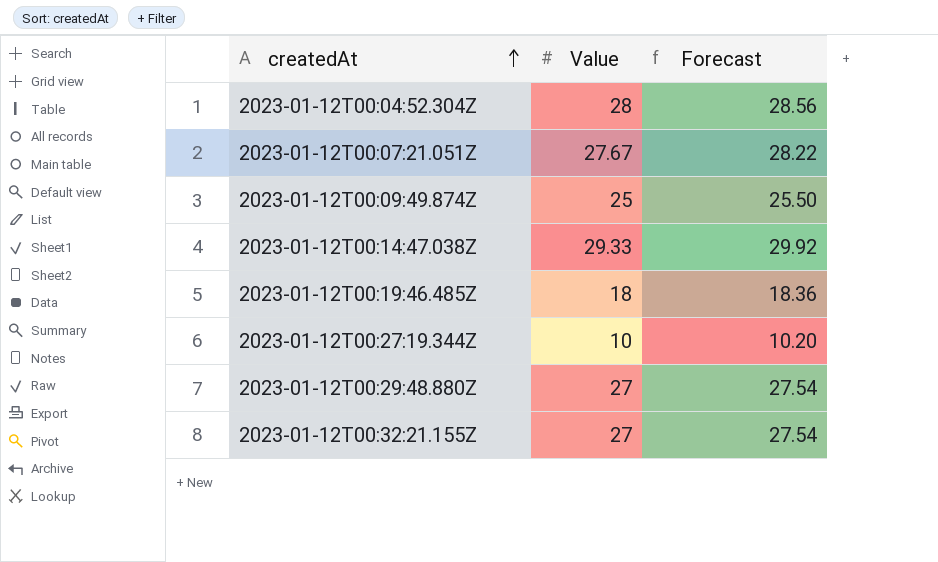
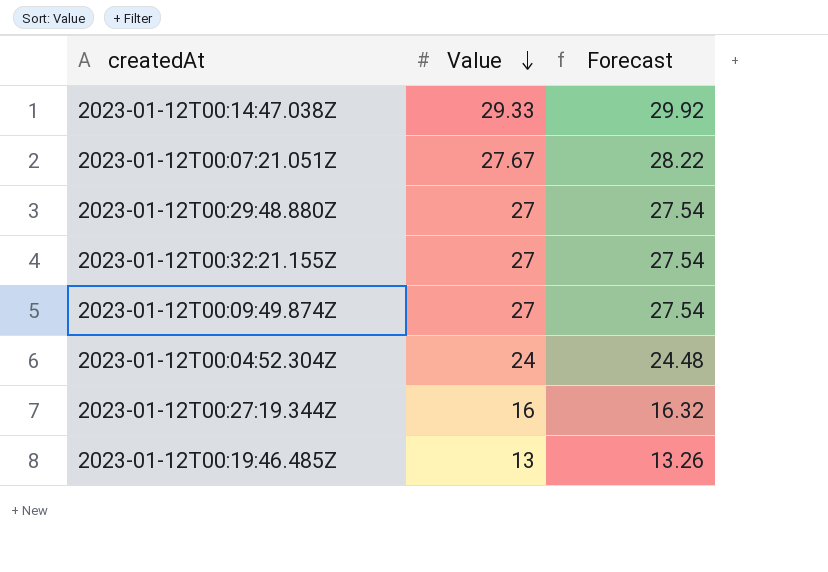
row order: createdAt ascending -> Value descending
2023-01-12T00:09:49.874Z | Value: 25 -> 27
2023-01-12T00:09:49.874Z | Forecast: 25.50 -> 27.54
2023-01-12T00:04:52.304Z | Value: 28 -> 24
2023-01-12T00:04:52.304Z | Forecast: 28.56 -> 24.48
2023-01-12T00:27:19.344Z | Value: 10 -> 16
2023-01-12T00:27:19.344Z | Forecast: 10.20 -> 16.32
2023-01-12T00:19:46.485Z | Value: 18 -> 13
2023-01-12T00:19:46.485Z | Forecast: 18.36 -> 13.26

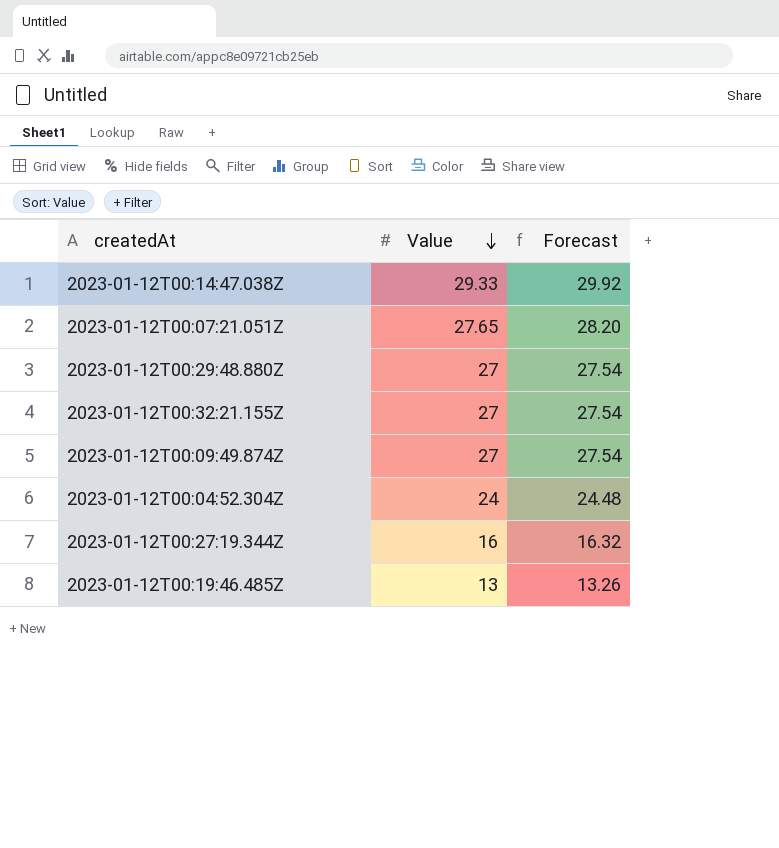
2023-01-12T00:07:21.051Z | Value: 27.67 -> 27.65
2023-01-12T00:07:21.051Z | Forecast: 28.22 -> 28.20

